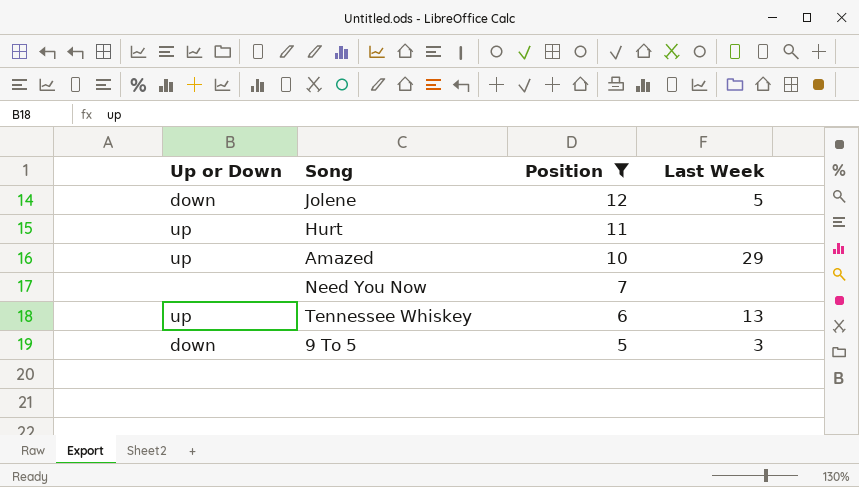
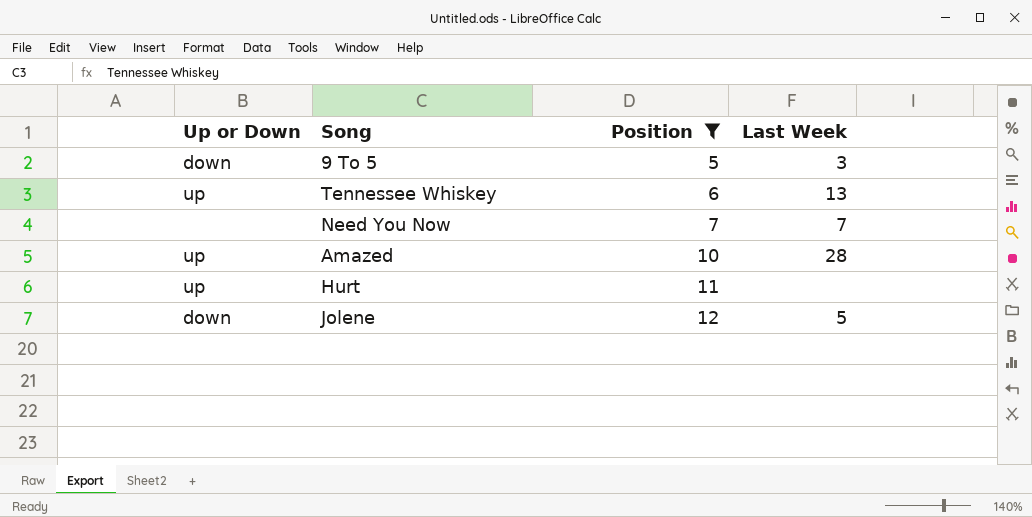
row order: Position descending -> Position ascending
Need You Now | Last Week: none -> 7
Amazed | Last Week: 29 -> 28

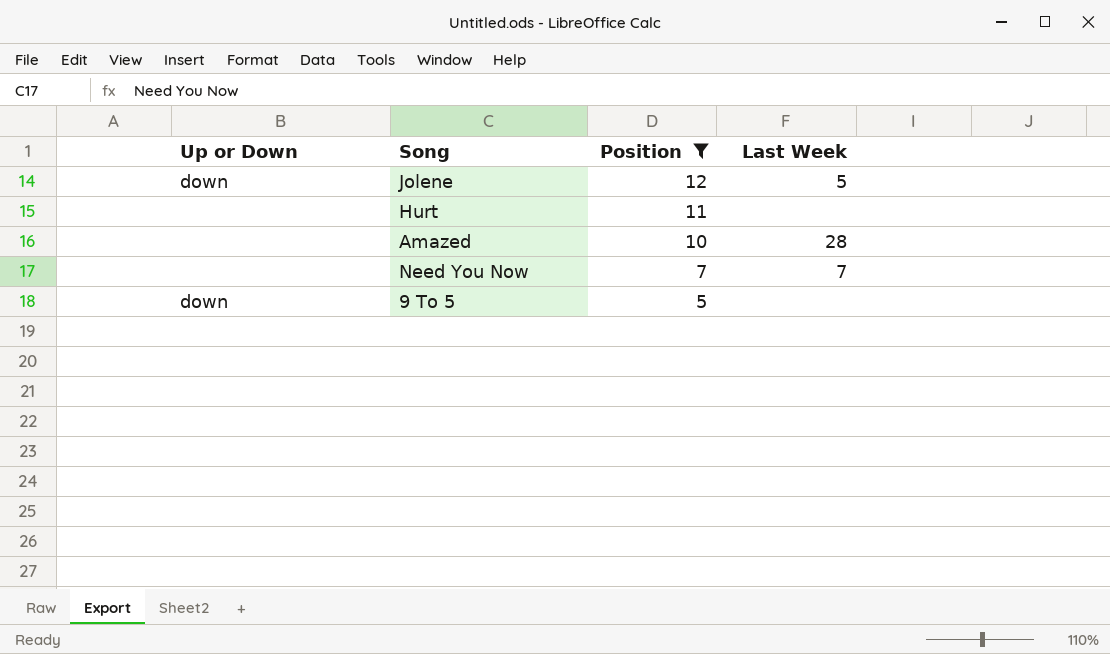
row order: Position ascending -> Position descending
row Tennessee Whiskey: up | 6 | 13 -> none
Hurt | Up or Down: up -> none
Amazed | Up or Down: up -> none
9 To 5 | Last Week: 3 -> none

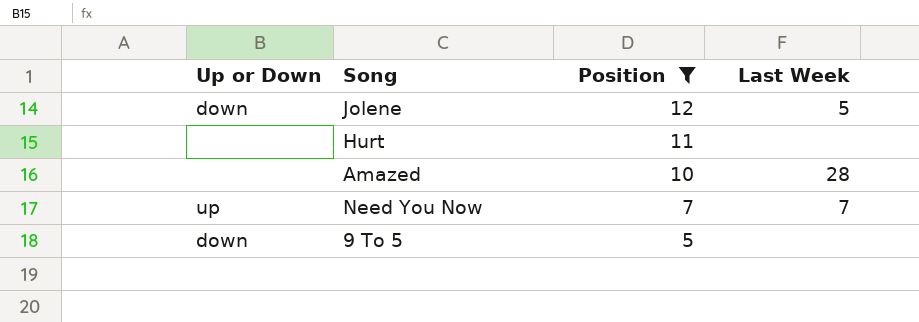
Need You Now | Up or Down: none -> up

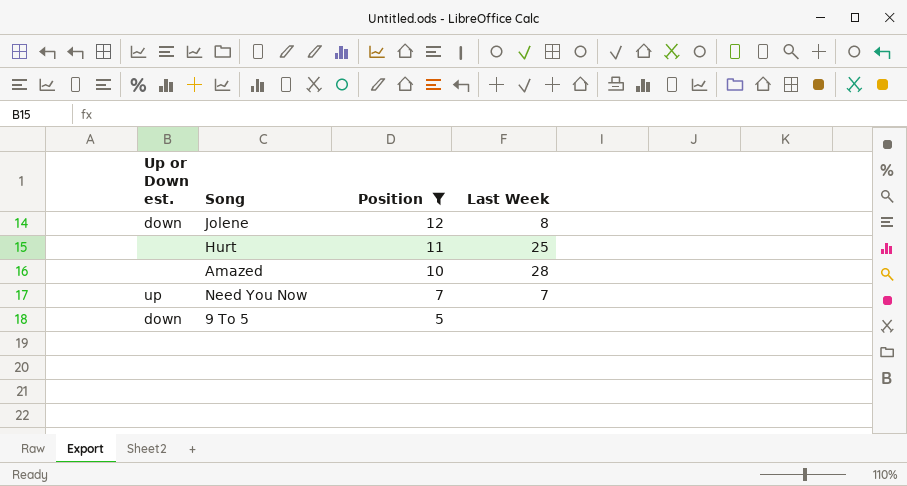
column name: Up or Down -> Up or Down est.
Jolene | Last Week: 5 -> 8
Hurt | Last Week: none -> 25

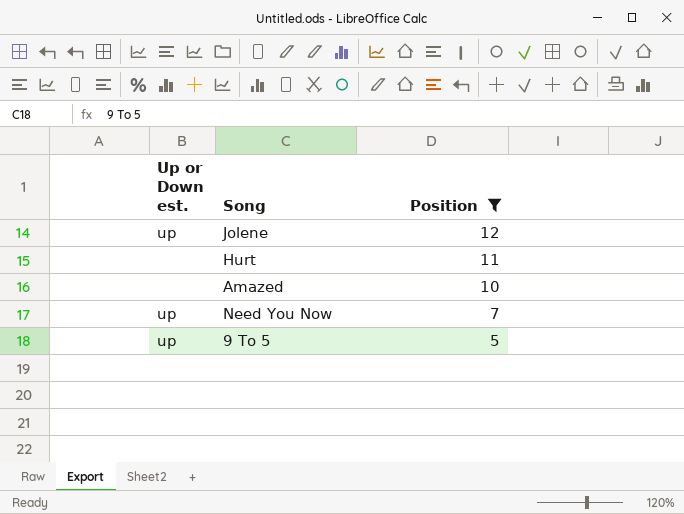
column Last Week | position: 4 -> none
Jolene | Up or Down est.: down -> up
9 To 5 | Up or Down est.: down -> up

